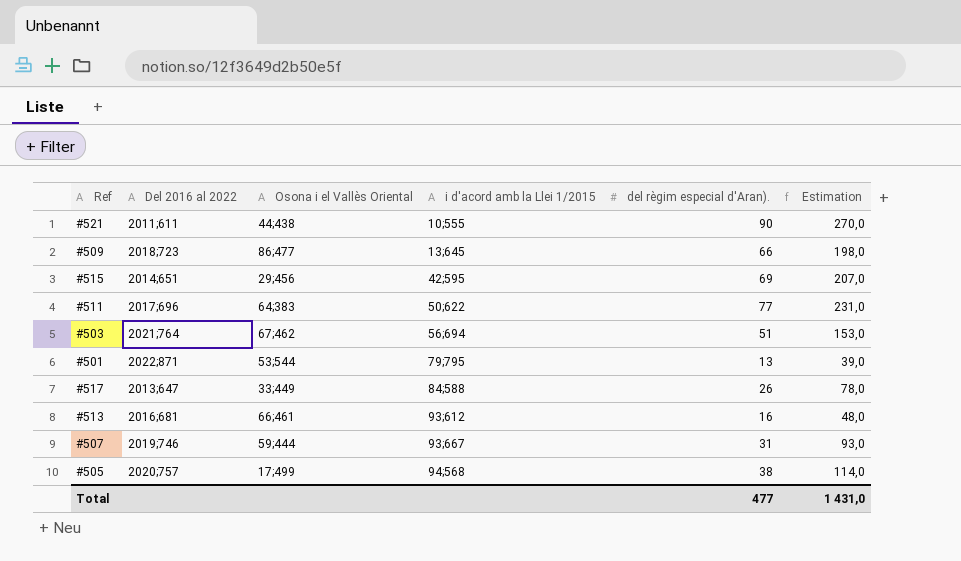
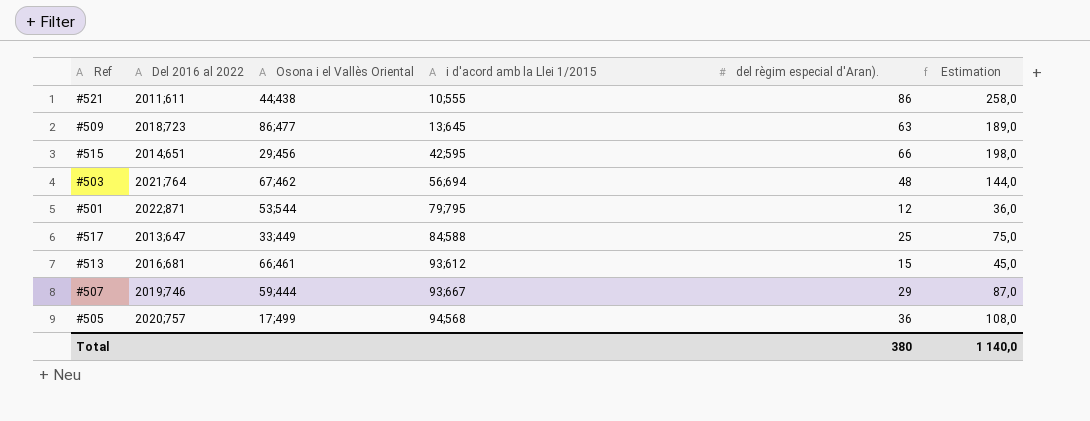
row #511: 2017;696 | 64;383 | 50;622 | 77 | 231,0 -> none
#521 | del règim especial d'Aran).: 90 -> 86
#521 | Estimation: 270,0 -> 258,0
#509 | del règim especial d'Aran).: 66 -> 63
#509 | Estimation: 198,0 -> 189,0
#515 | del règim especial d'Aran).: 69 -> 66
#515 | Estimation: 207,0 -> 198,0
#503 | del règim especial d'Aran).: 51 -> 48
#503 | Estimation: 153,0 -> 144,0
#501 | del règim especial d'Aran).: 13 -> 12
#501 | Estimation: 39,0 -> 36,0
#517 | del règim especial d'Aran).: 26 -> 25
#517 | Estimation: 78,0 -> 75,0
#513 | del règim especial d'Aran).: 16 -> 15
#513 | Estimation: 48,0 -> 45,0
#507 | del règim especial d'Aran).: 31 -> 29
#507 | Estimation: 93,0 -> 87,0
#505 | del règim especial d'Aran).: 38 -> 36
#505 | Estimation: 114,0 -> 108,0
Total | del règim especial d'Aran).: 477 -> 380
Total | Estimation: 1 431,0 -> 1 140,0

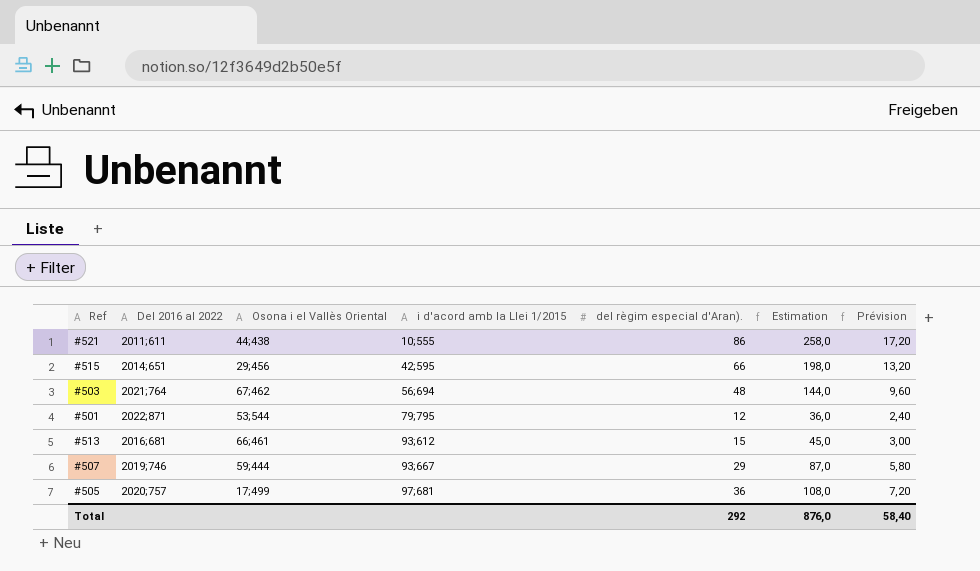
column Prévision | formula: none -> [del règim especial d'Aran).] * 0,2
row #509: 2018;723 | 86;477 | 13;645 | 63 | 189,0 -> none
row #517: 2013;647 | 33;449 | 84;588 | 25 | 75,0 -> none
#505 | i d'acord amb la Llei 1/2015: 94;568 -> 97;681
Total | del règim especial d'Aran).: 380 -> 292
Total | Estimation: 1 140,0 -> 876,0

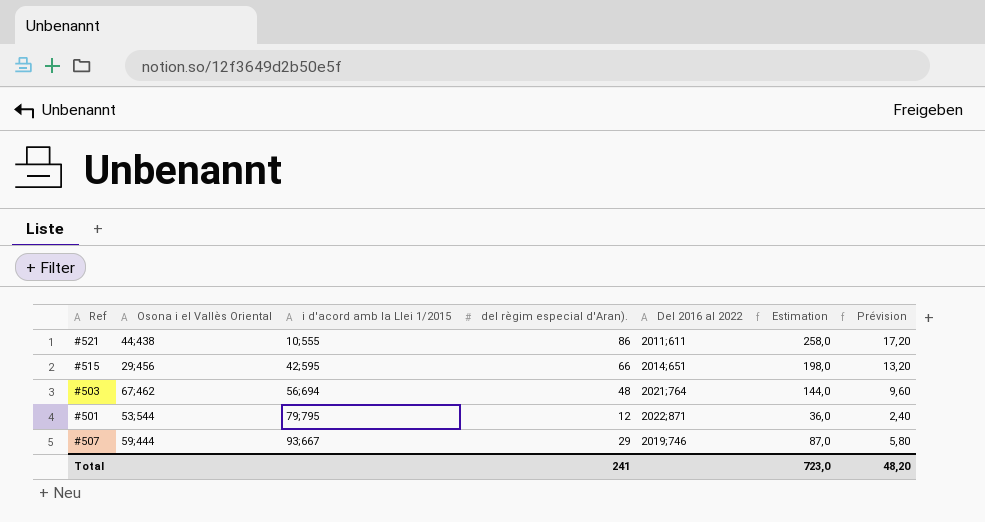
column Del 2016 al 2022 | position: 2 -> 5
row #513: 2016;681 | 66;461 | 93;612 | 15 | 45,0 | 3,00 -> none
row #505: 2020;757 | 17;499 | 97;681 | 36 | 108,0 | 7,20 -> none
Total | del règim especial d'Aran).: 292 -> 241
Total | Estimation: 876,0 -> 723,0
Total | Prévision: 58,40 -> 48,20

